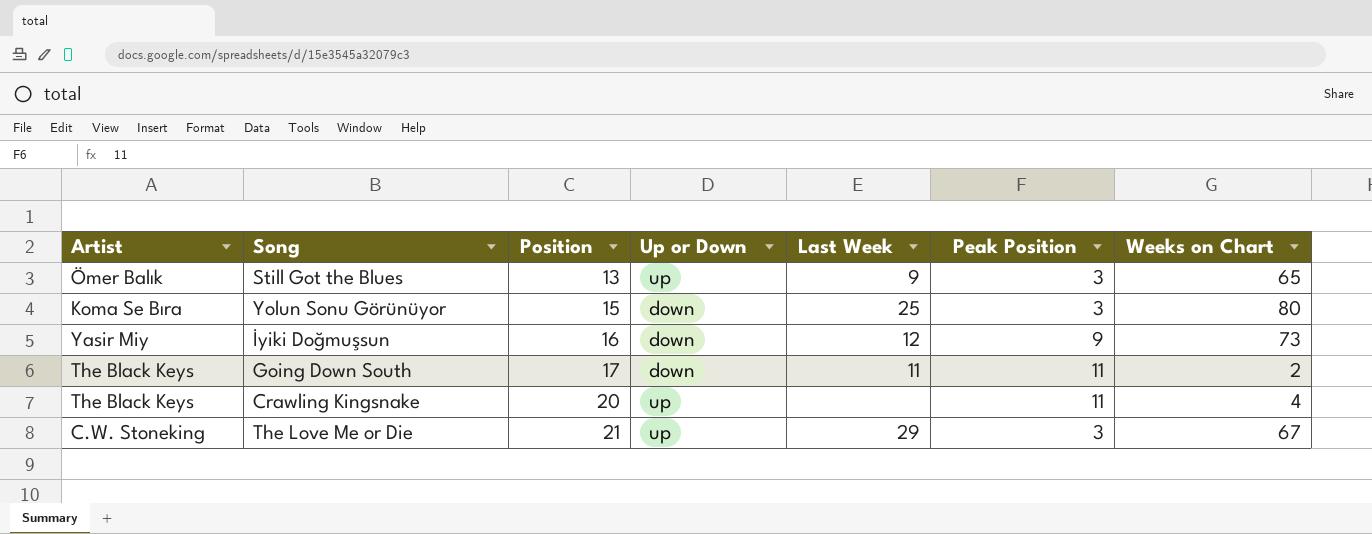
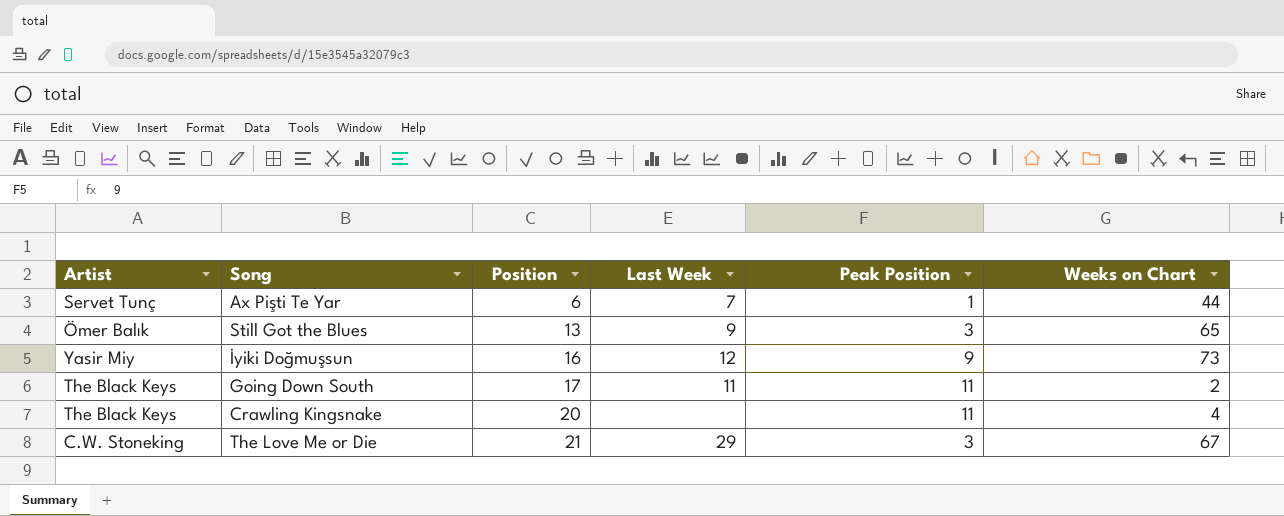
column Up or Down | position: 4 -> none
row Yolun Sonu Görünüyor: Koma Se Bıra | 15 | down | 25 | 3 | 80 -> none
row Ax Pişti Te Yar: none -> Servet Tunç | 6 | 7 | 1 | 44

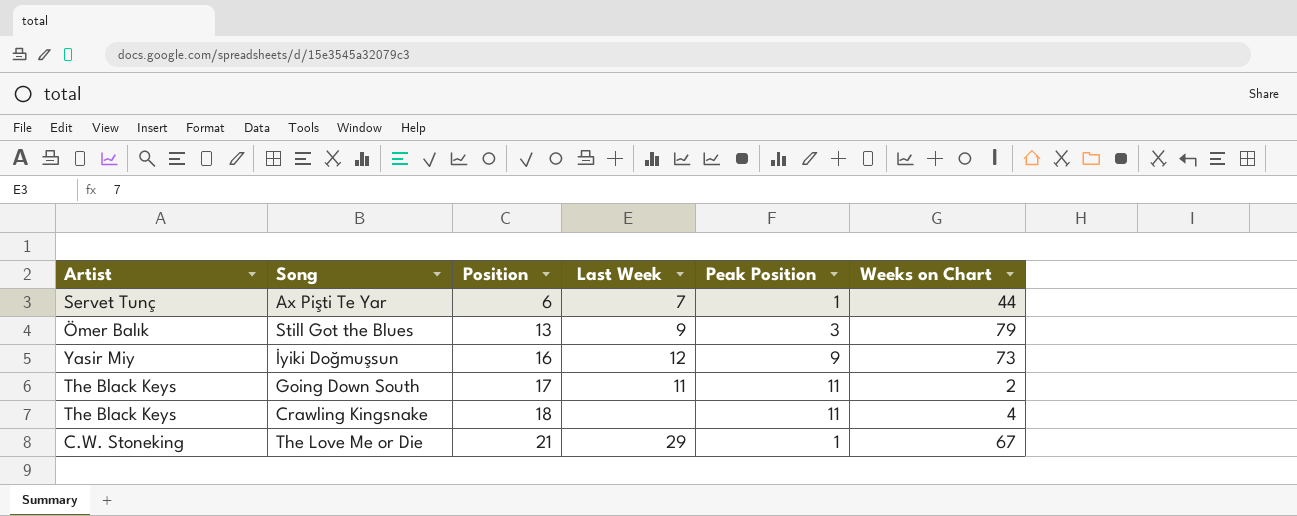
Still Got the Blues | Weeks on Chart: 65 -> 79
Crawling Kingsnake | Position: 20 -> 18
The Love Me or Die | Peak Position: 3 -> 1

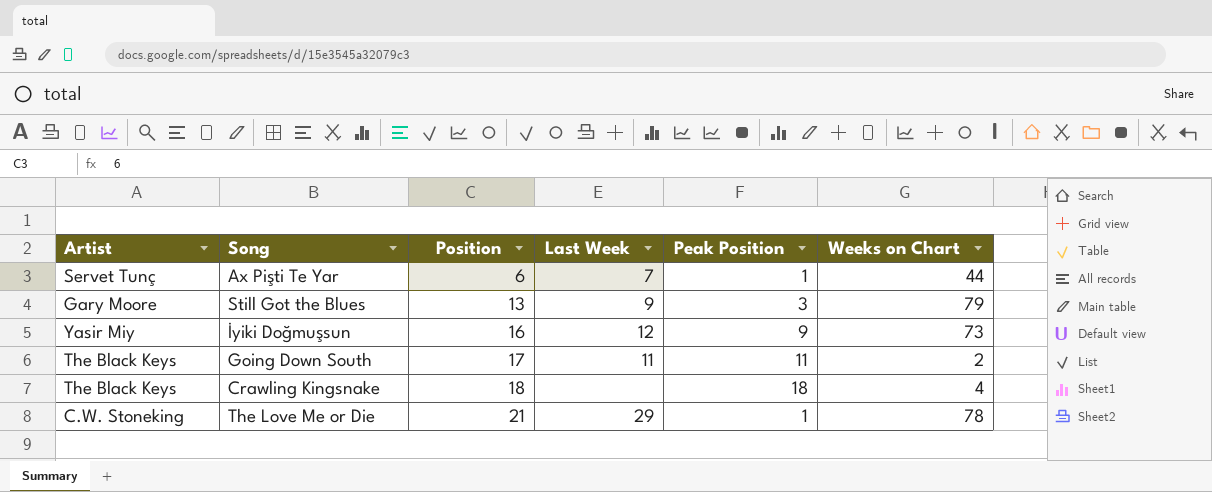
Still Got the Blues | Artist: Ömer Balık -> Gary Moore
Crawling Kingsnake | Peak Position: 11 -> 18
The Love Me or Die | Weeks on Chart: 67 -> 78

